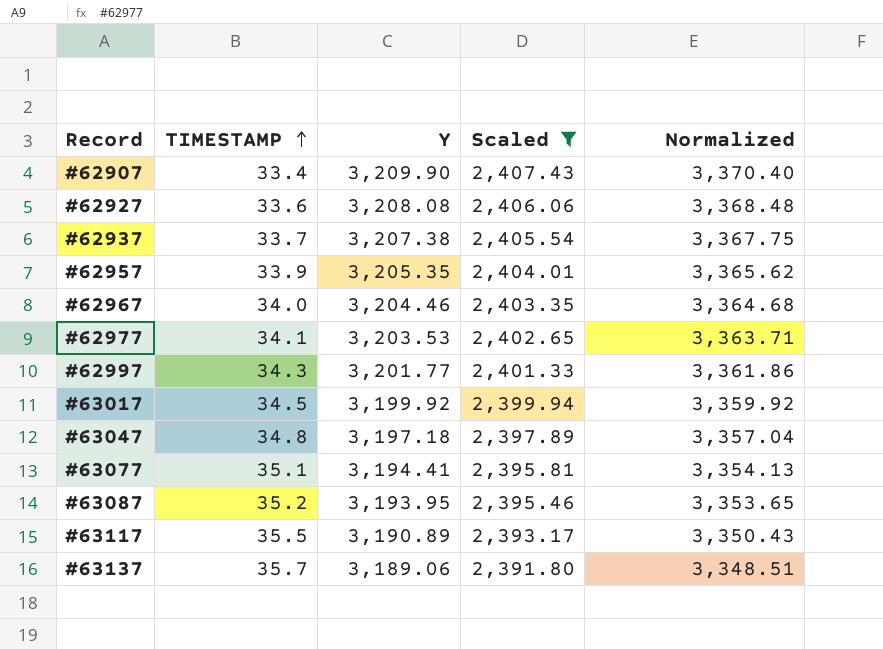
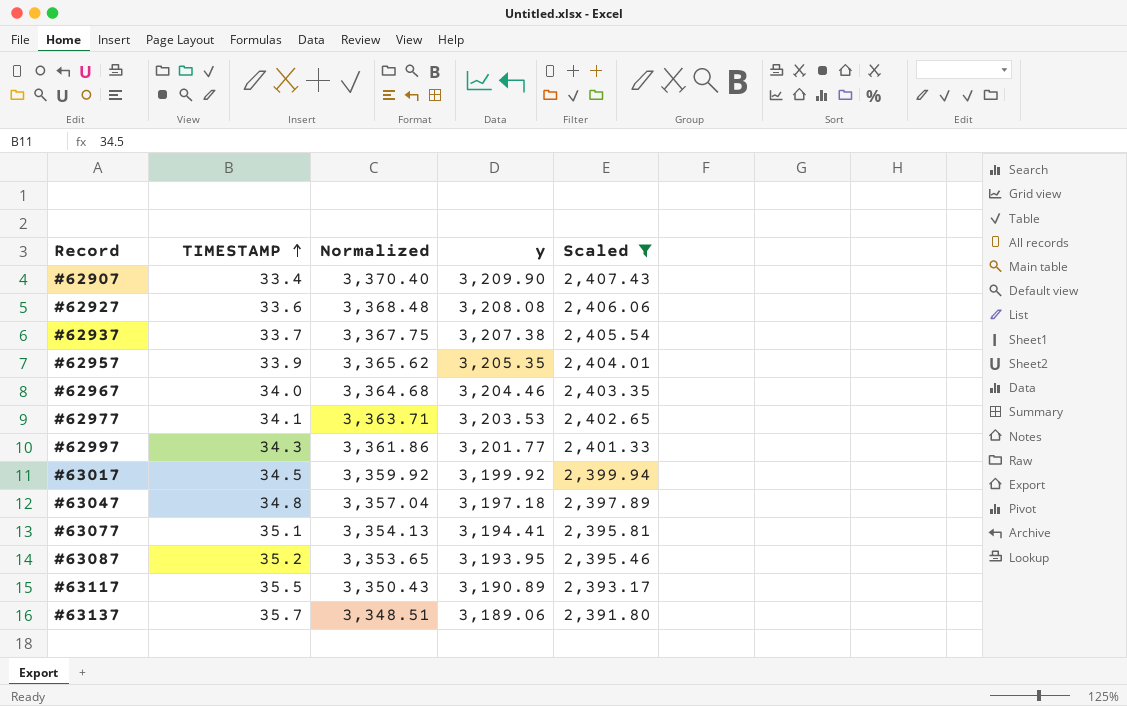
column Normalized | position: 5 -> 3
column name: Y -> y

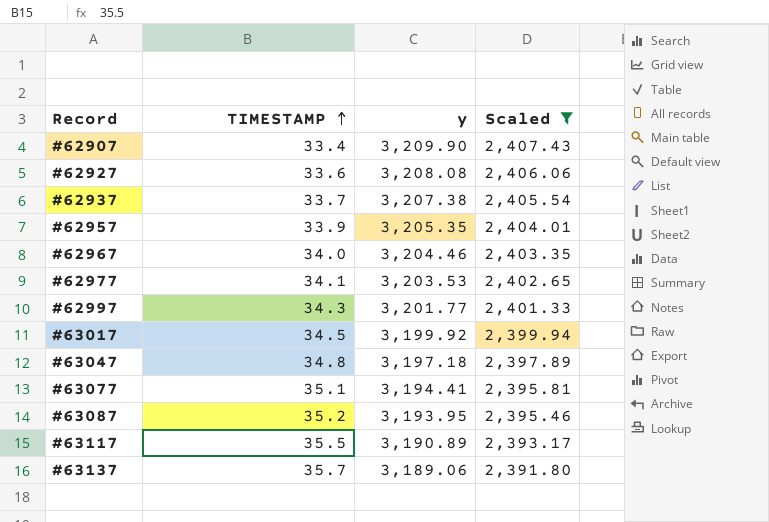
column Normalized | formula: [y] * 1.05 -> none

